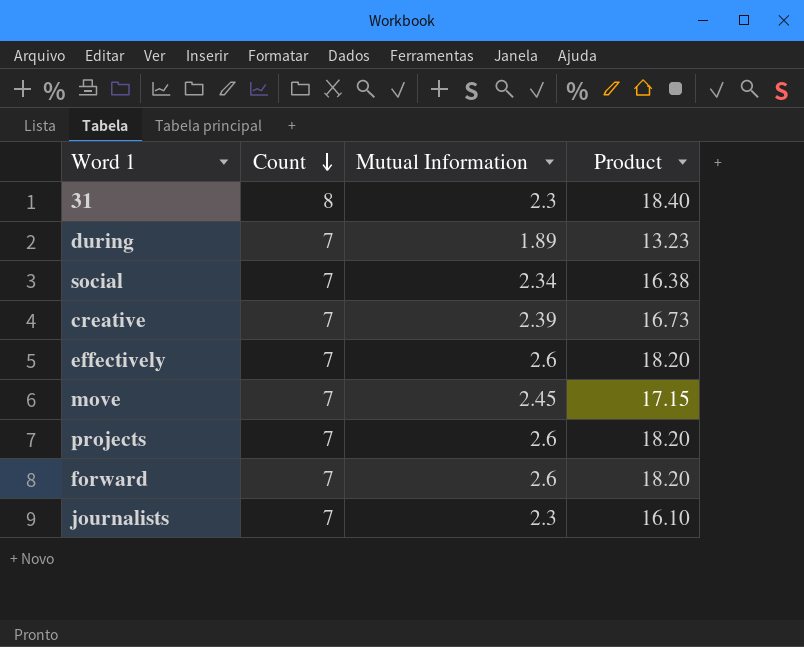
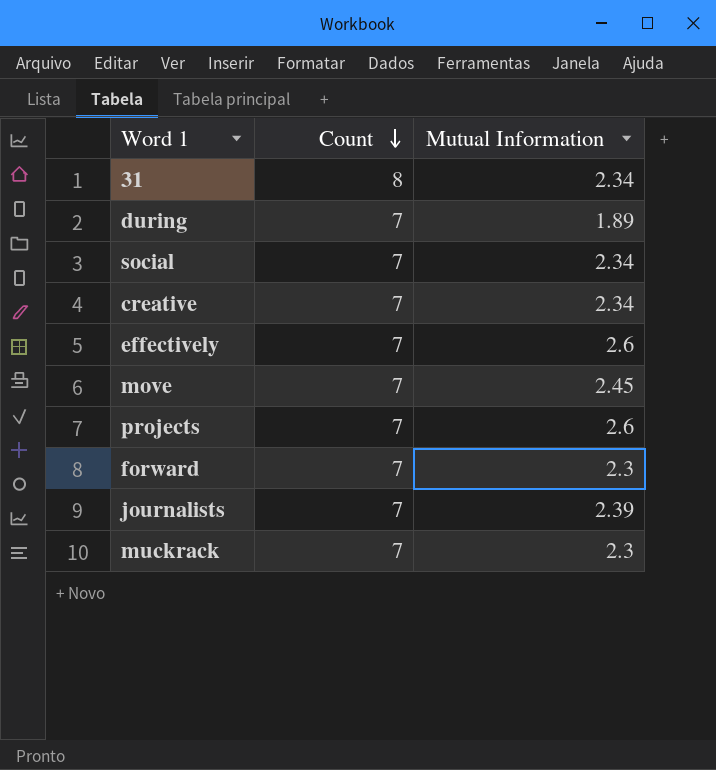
column Product | formula: [Count] * [Mutual Information] -> none
31 | Mutual Information: 2.3 -> 2.34
creative | Mutual Information: 2.39 -> 2.34
forward | Mutual Information: 2.6 -> 2.3
journalists | Mutual Information: 2.3 -> 2.39
row muckrack: none -> 7 | 2.3

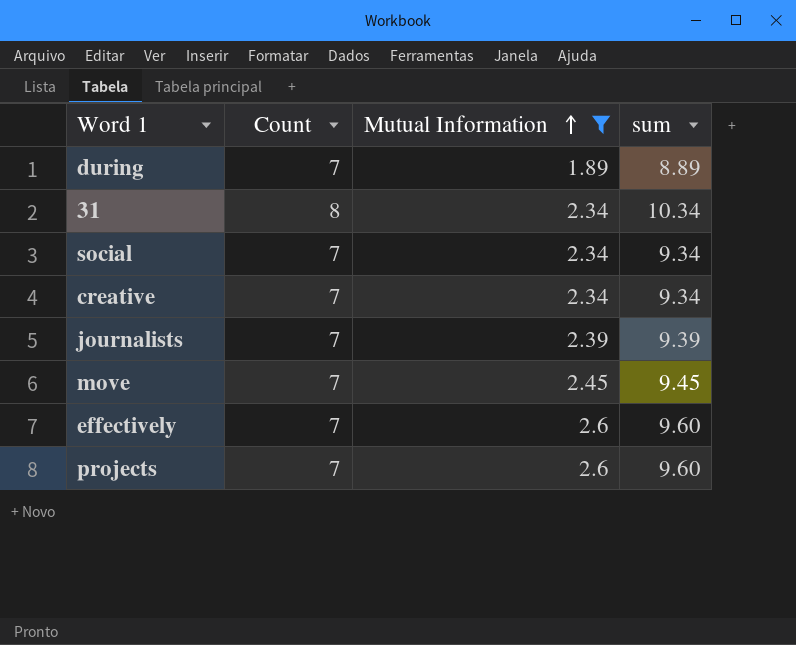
filter: none -> Mutual Information != 2.3
row order: Count descending -> Mutual Information ascending
column sum | formula: none -> [Count] + [Mutual Information]

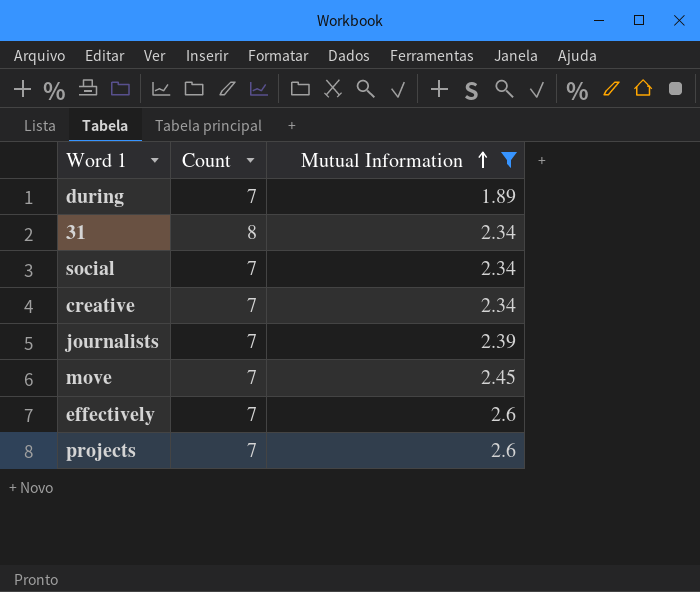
column sum | formula: [Count] + [Mutual Information] -> none

